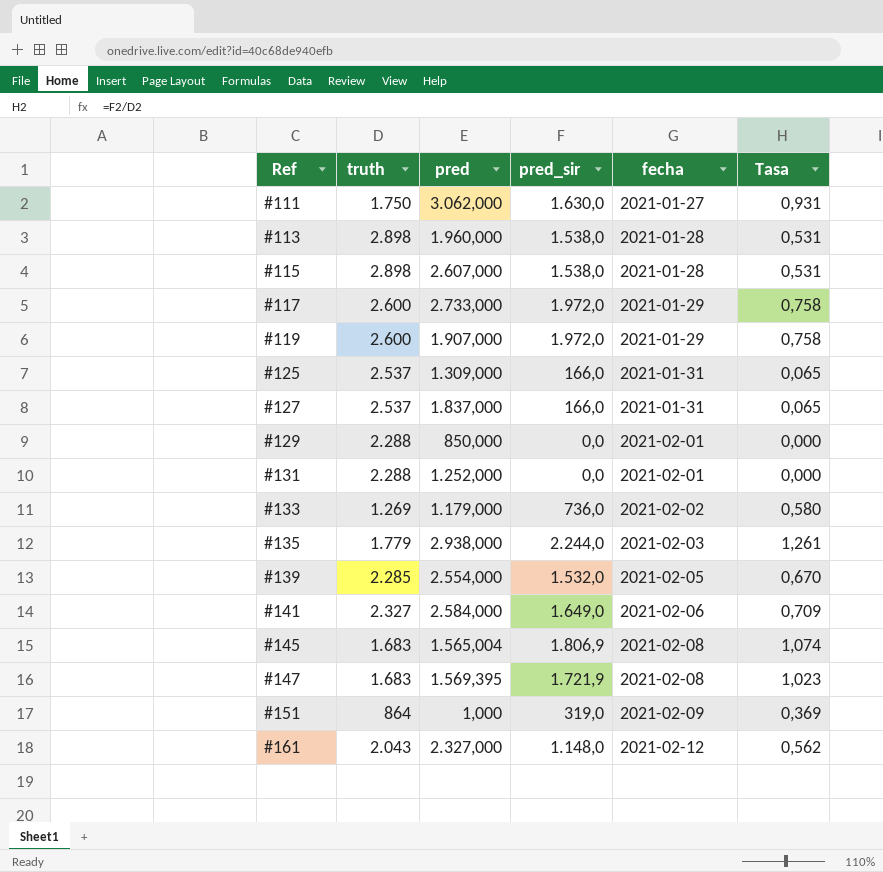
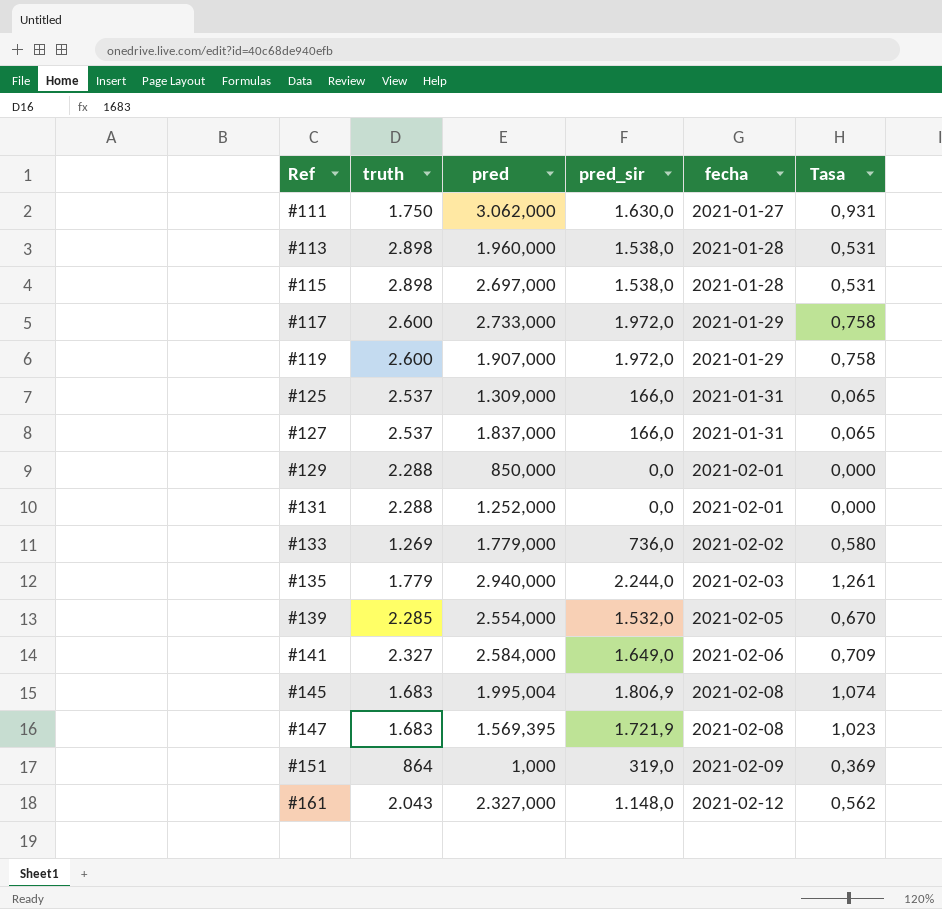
#115 | pred: 2.607,000 -> 2.697,000
#133 | pred: 1.179,000 -> 1.779,000
#135 | pred: 2.938,000 -> 2.940,000
#145 | pred: 1.565,004 -> 1.995,004

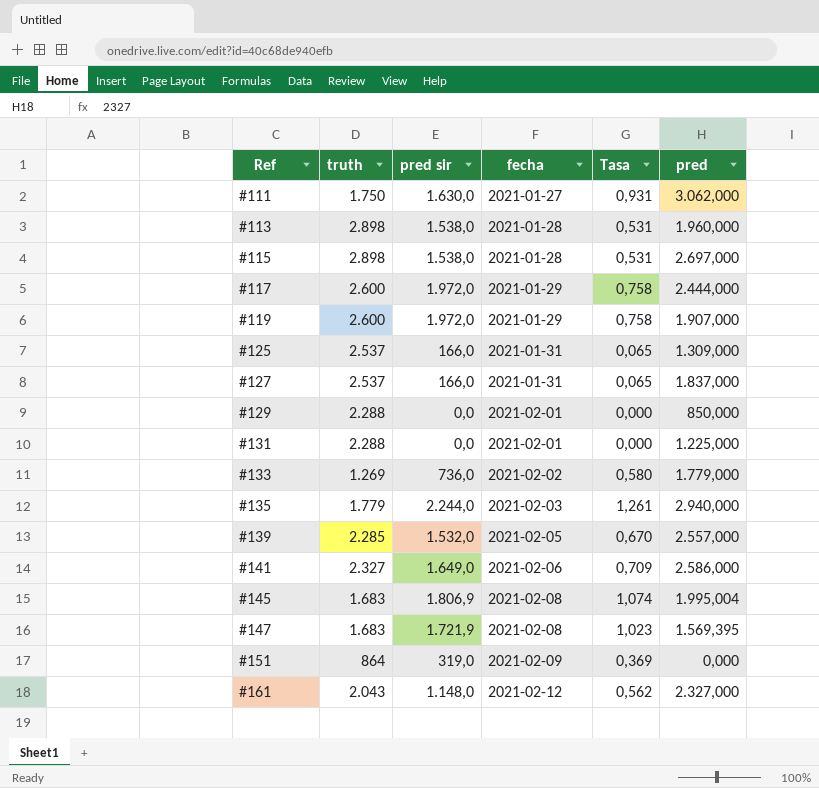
column name: pred_sir -> pred sir
column pred | position: 3 -> 6
#117 | pred: 2.733,000 -> 2.444,000
#131 | pred: 1.252,000 -> 1.225,000
#139 | pred: 2.554,000 -> 2.557,000
#141 | pred: 2.584,000 -> 2.586,000
#151 | pred: 1,000 -> 0,000

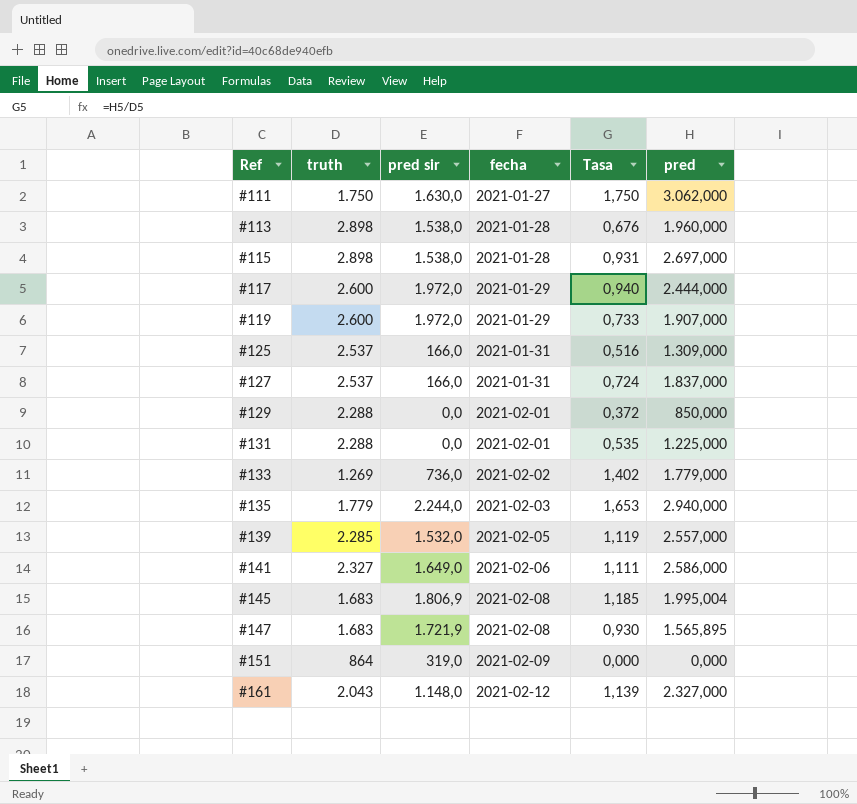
column Tasa | formula: [pred sir] / [truth] -> [pred] / [truth]
#147 | pred: 1.569,395 -> 1.565,895

